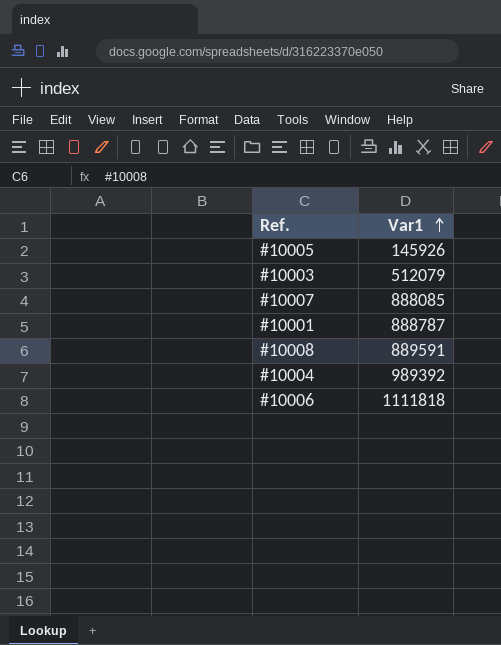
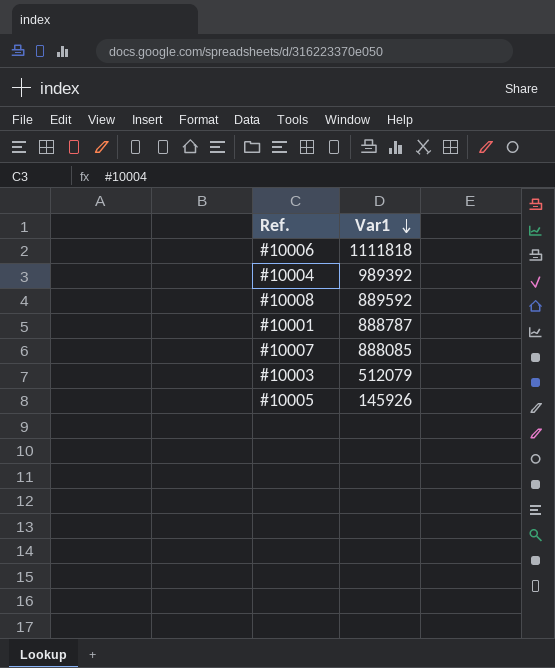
row order: Var1 ascending -> Var1 descending
#10008 | Var1: 889591 -> 889592

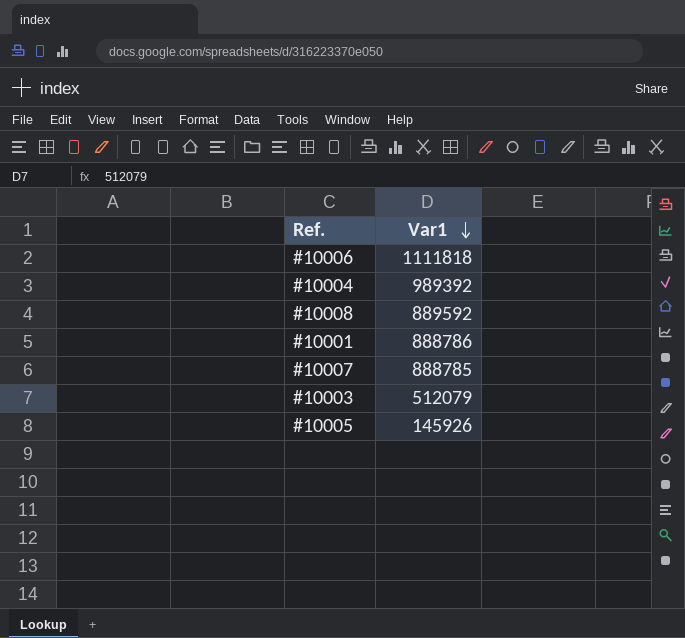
#10001 | Var1: 888787 -> 888786
#10007 | Var1: 888085 -> 888785

